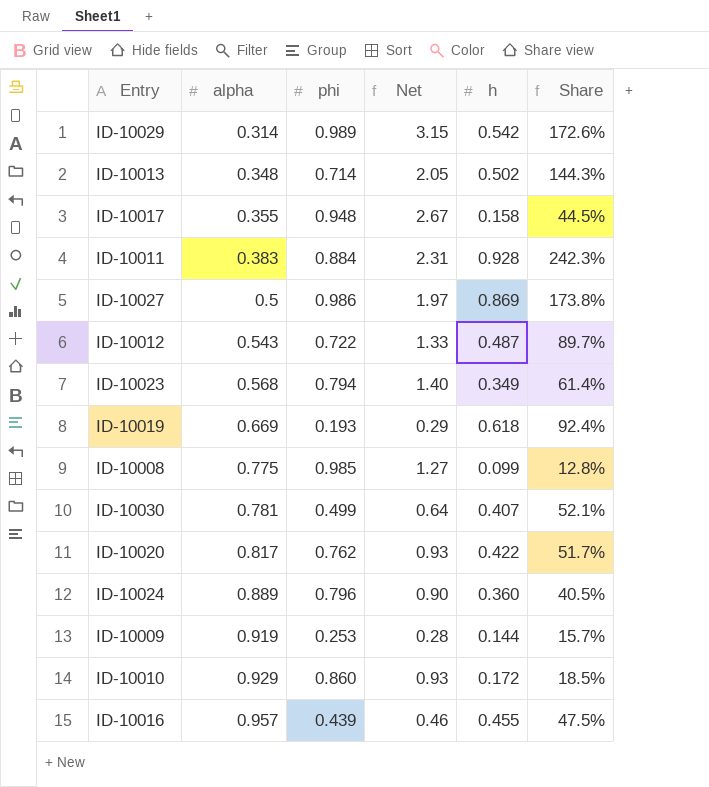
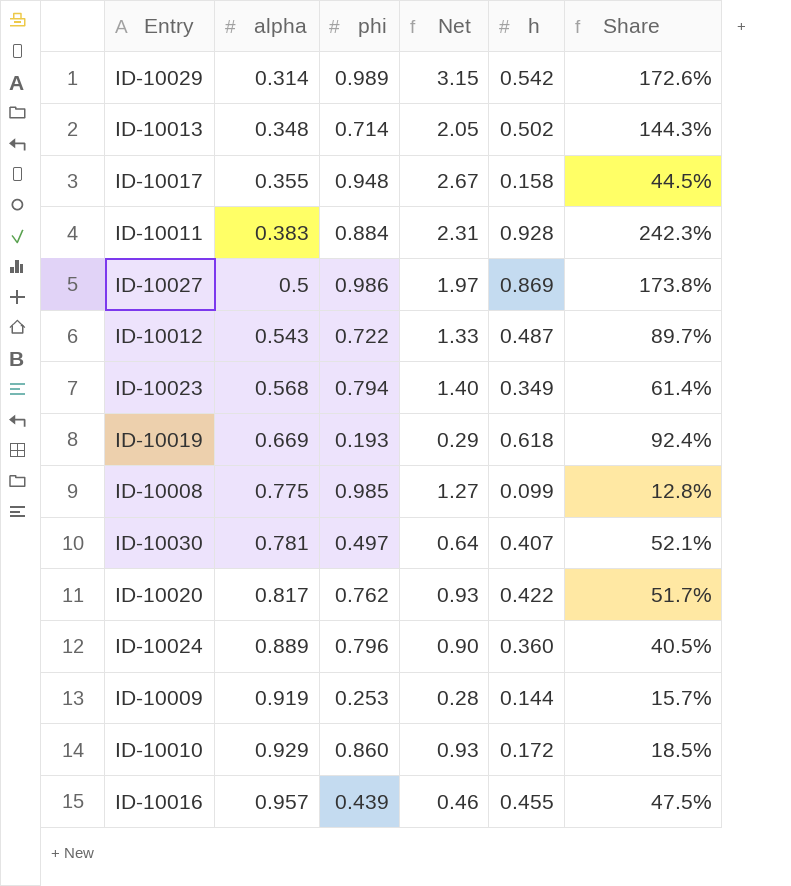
ID-10030 | phi: 0.499 -> 0.497

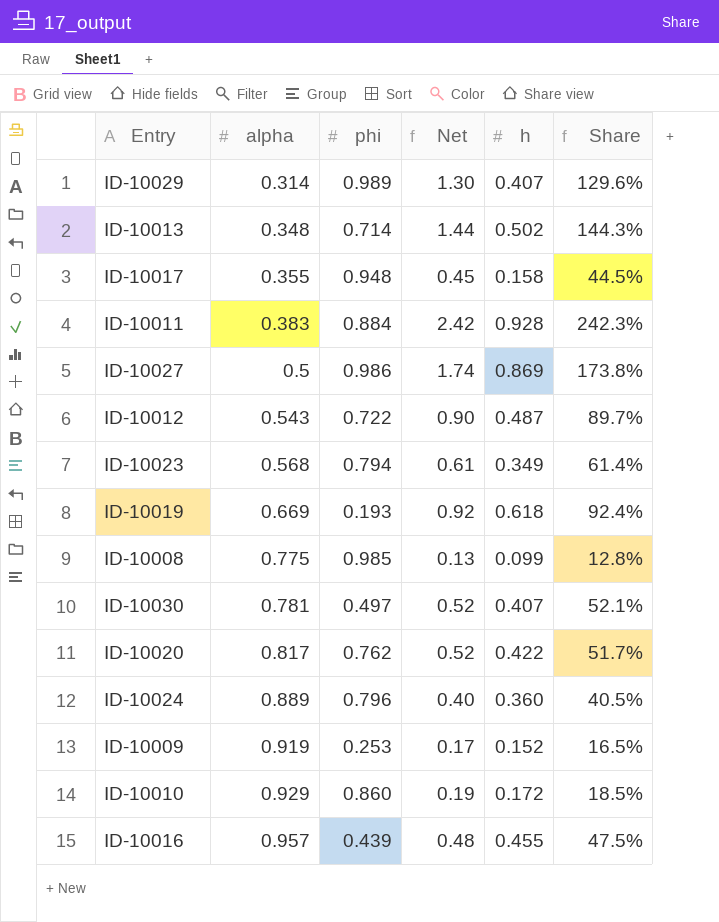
column Net | formula: [phi] / [alpha] -> [h] / [alpha]
ID-10029 | h: 0.542 -> 0.407
ID-10029 | Share: 172.6% -> 129.6%
ID-10009 | h: 0.144 -> 0.152
ID-10009 | Share: 15.7% -> 16.5%

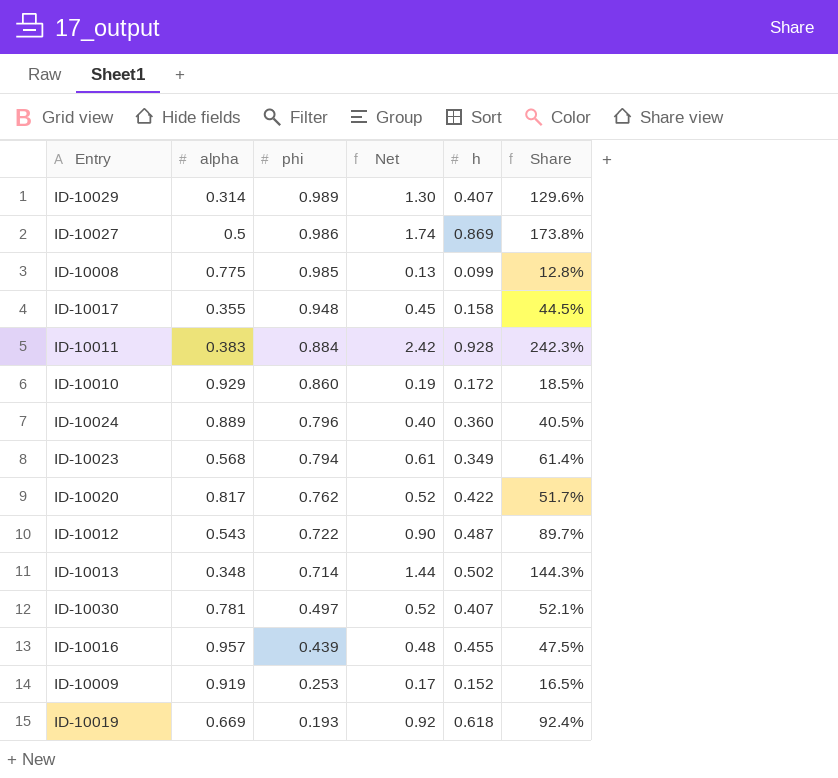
row order: alpha ascending -> phi descending

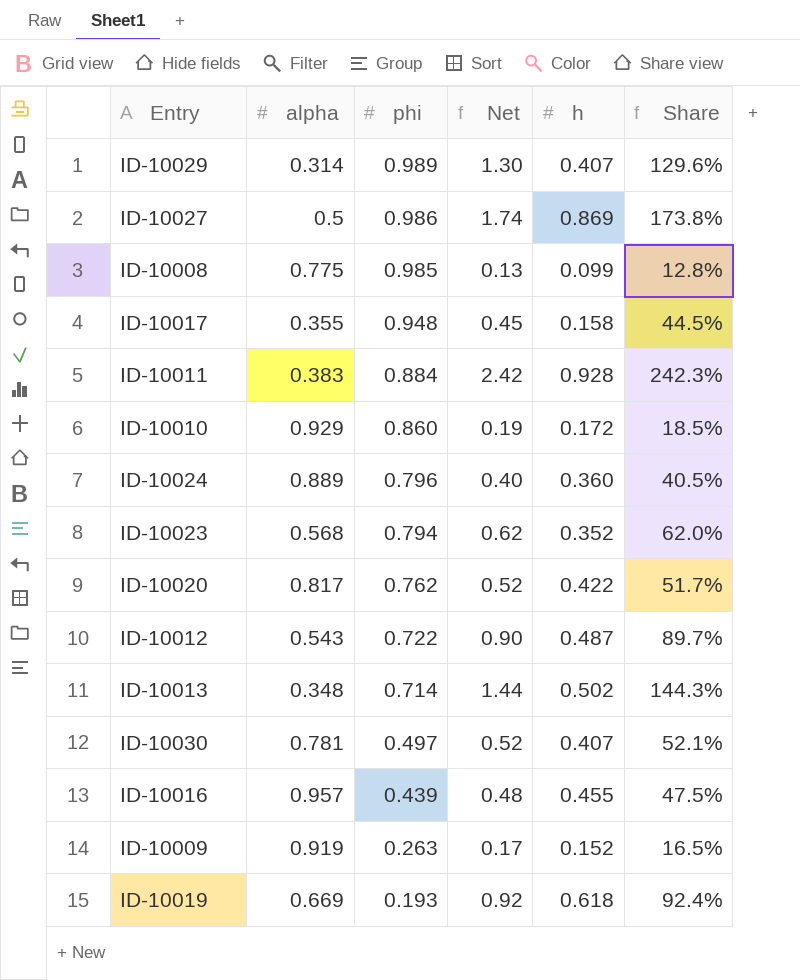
ID-10023 | Net: 0.61 -> 0.62
ID-10023 | h: 0.349 -> 0.352
ID-10023 | Share: 61.4% -> 62.0%
ID-10009 | phi: 0.253 -> 0.263

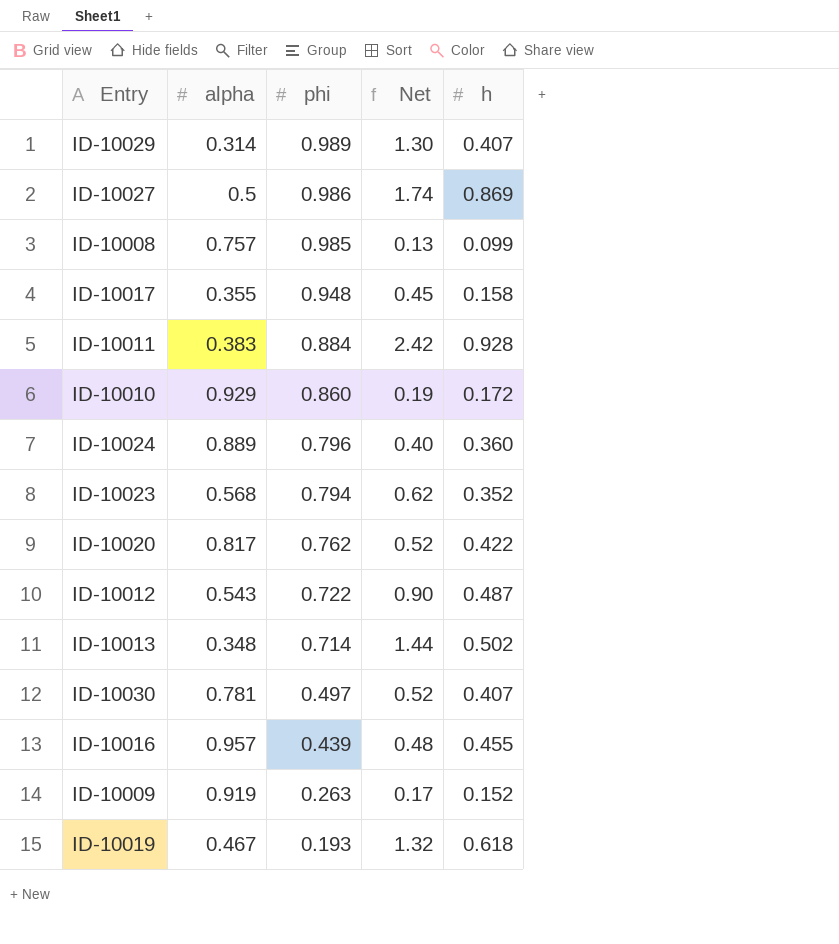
column Share | formula: [h] / [alpha] -> none
ID-10008 | alpha: 0.775 -> 0.757
ID-10019 | alpha: 0.669 -> 0.467
ID-10019 | Net: 0.92 -> 1.32

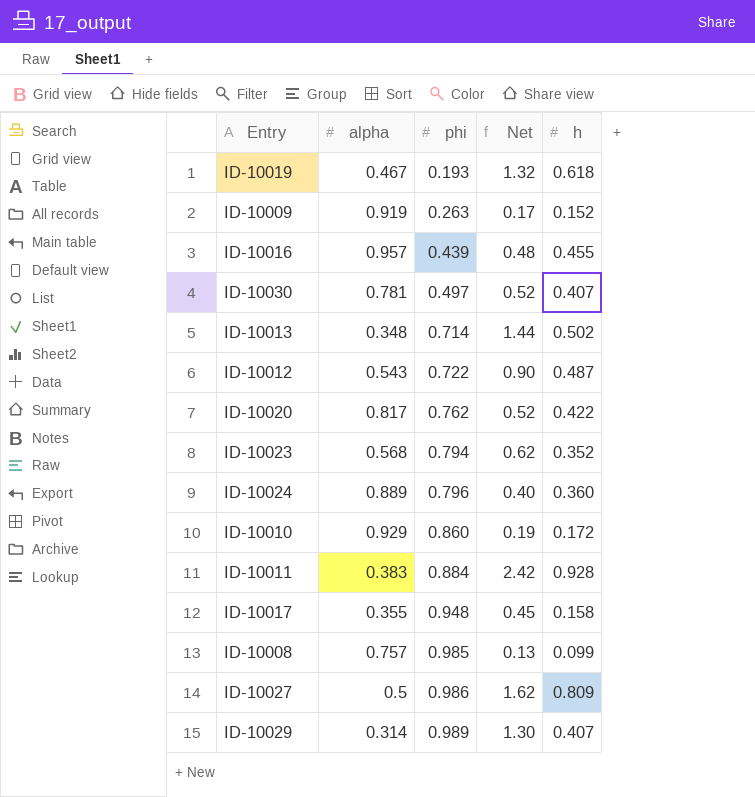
row order: phi descending -> phi ascending
ID-10027 | Net: 1.74 -> 1.62
ID-10027 | h: 0.869 -> 0.809

